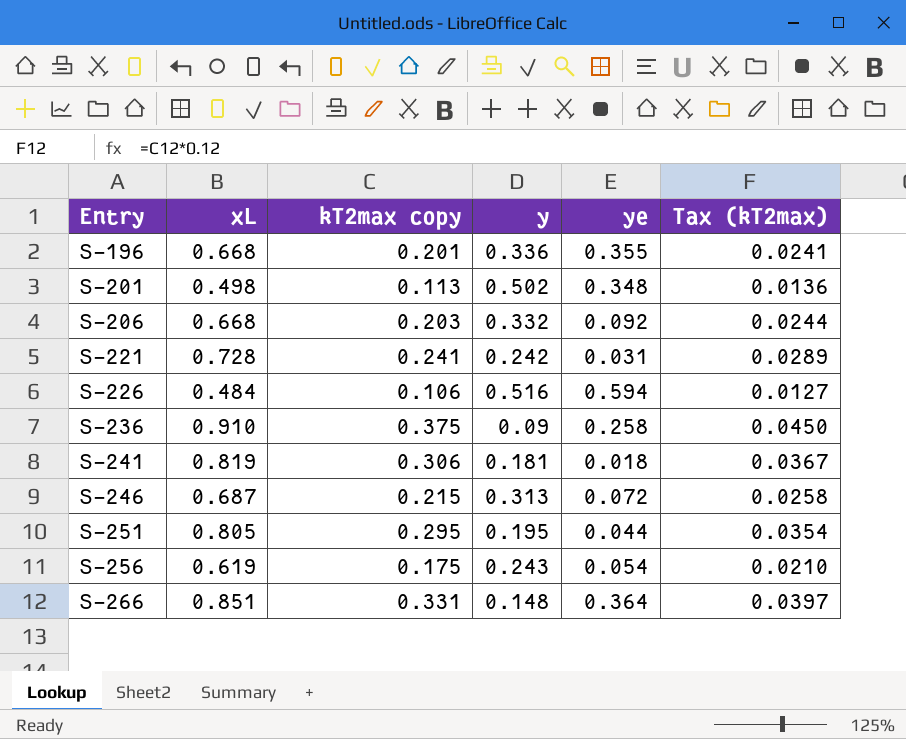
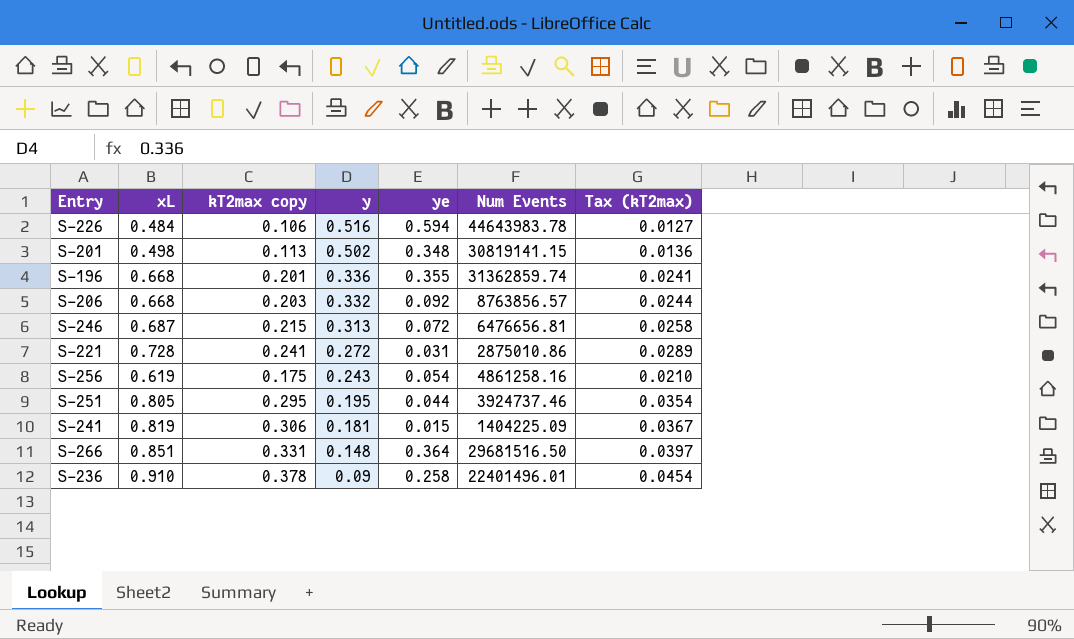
row order: Entry ascending -> y descending
column Num Events | position: none -> 6
S-221 | y: 0.242 -> 0.272
S-241 | ye: 0.018 -> 0.015
S-236 | kT2max copy: 0.375 -> 0.378
S-236 | Tax (kT2max): 0.0450 -> 0.0454

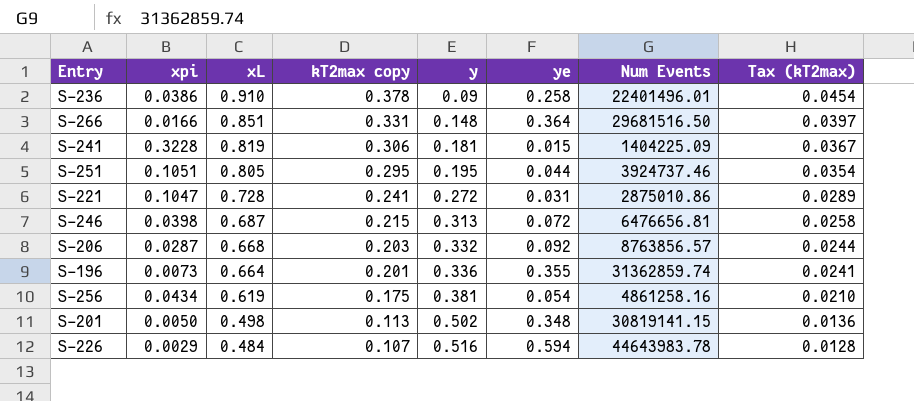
row order: y descending -> xL descending
column xpi | position: none -> 2
S-196 | xL: 0.668 -> 0.664
S-256 | y: 0.243 -> 0.381
S-226 | kT2max copy: 0.106 -> 0.107
S-226 | Tax (kT2max): 0.0127 -> 0.0128

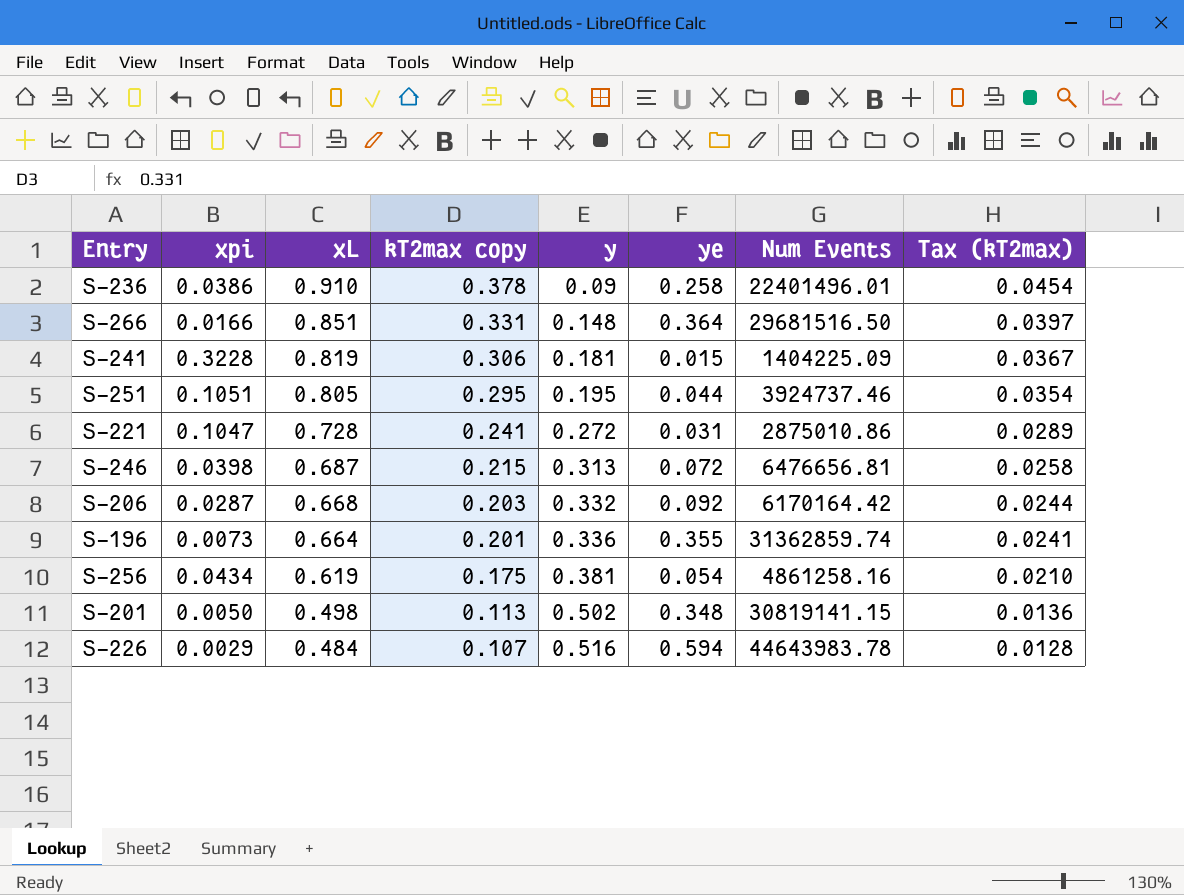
S-206 | Num Events: 8763856.57 -> 6170164.42

